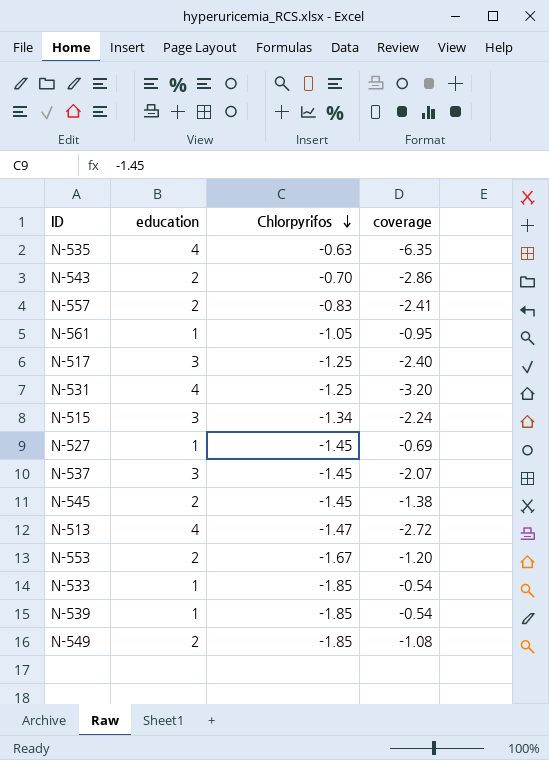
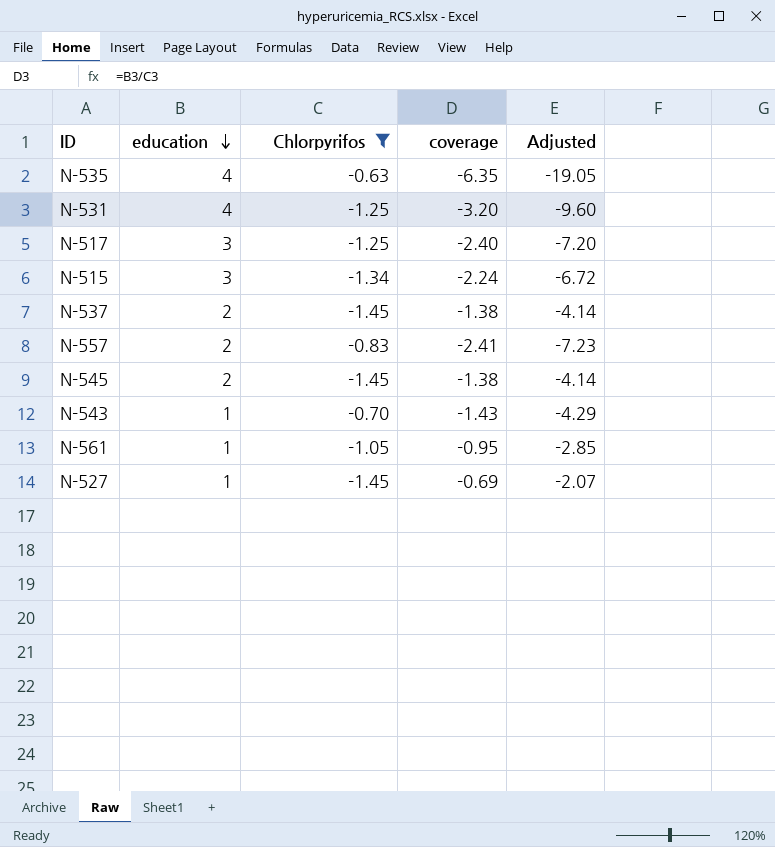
filter: none -> Chlorpyrifos >= -1.45
row order: Chlorpyrifos descending -> education descending
column Adjusted | formula: none -> [coverage] * 3
N-537 | education: 3 -> 2
N-537 | coverage: -2.07 -> -1.38
N-543 | education: 2 -> 1
N-543 | coverage: -2.86 -> -1.43

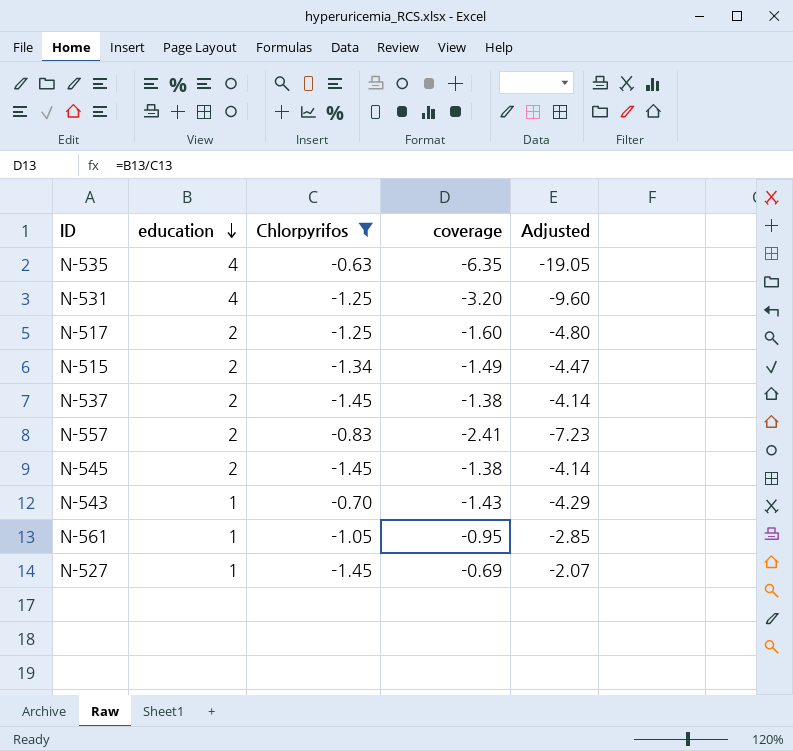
N-517 | education: 3 -> 2
N-517 | coverage: -2.40 -> -1.60
N-517 | Adjusted: -7.20 -> -4.80
N-515 | education: 3 -> 2
N-515 | coverage: -2.24 -> -1.49
N-515 | Adjusted: -6.72 -> -4.47

